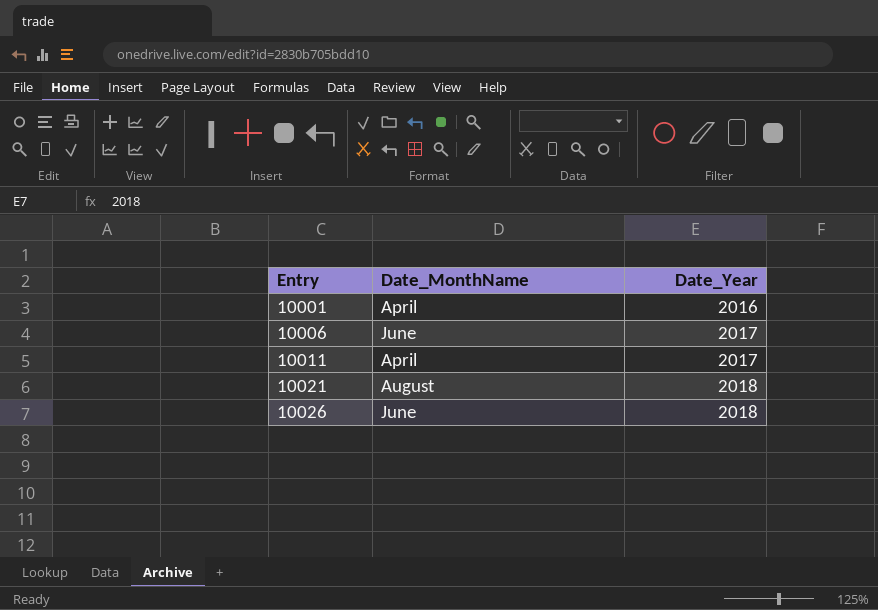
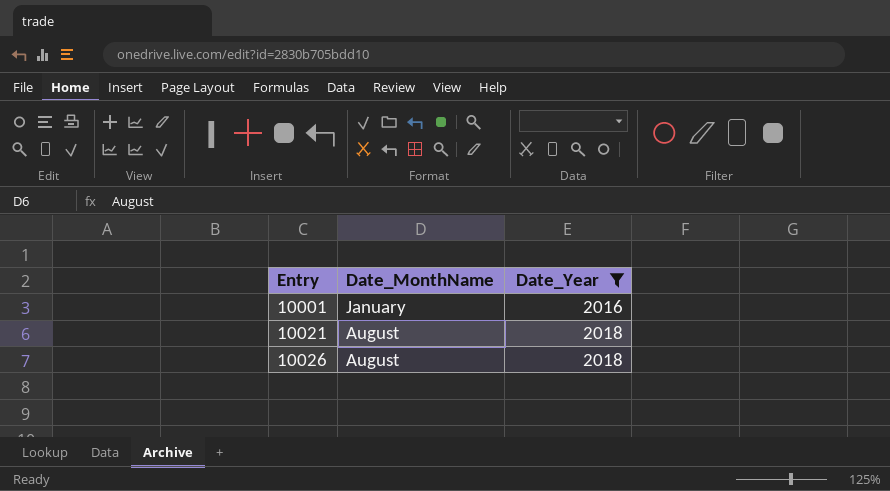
filter: none -> Date_Year != 2017
10001 | Date_MonthName: April -> January
10026 | Date_MonthName: June -> August

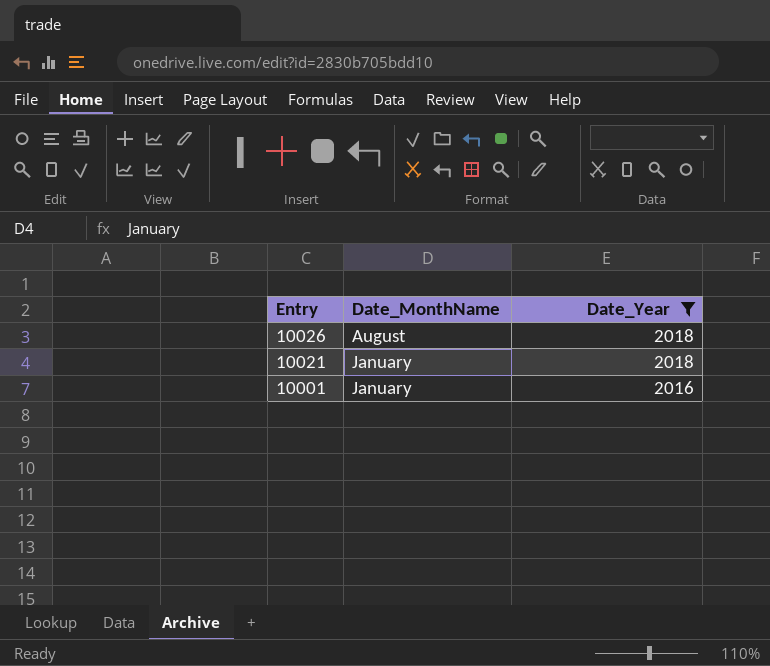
row order: Entry ascending -> Entry descending
10021 | Date_MonthName: August -> January

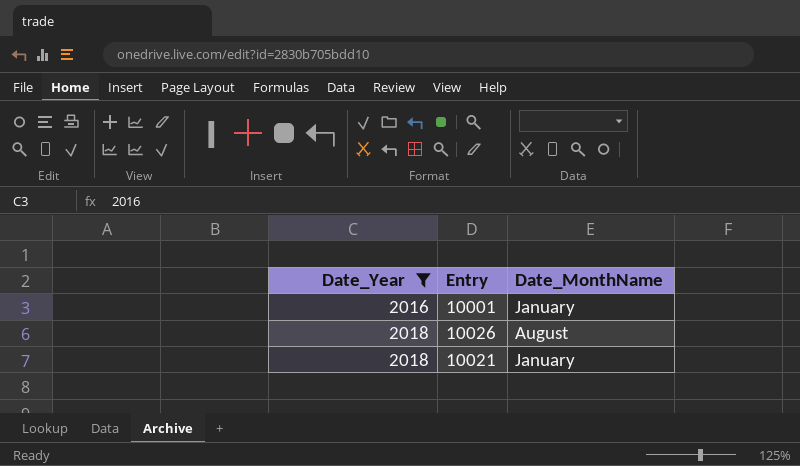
row order: Entry descending -> Date_Year ascending
column Date_Year | position: 3 -> 1

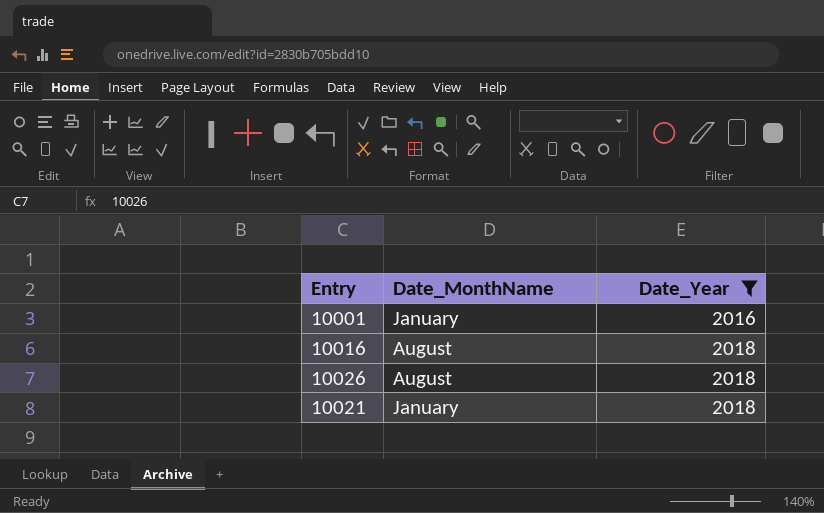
column Date_Year | position: 1 -> 3
row 10016: none -> August | 2018

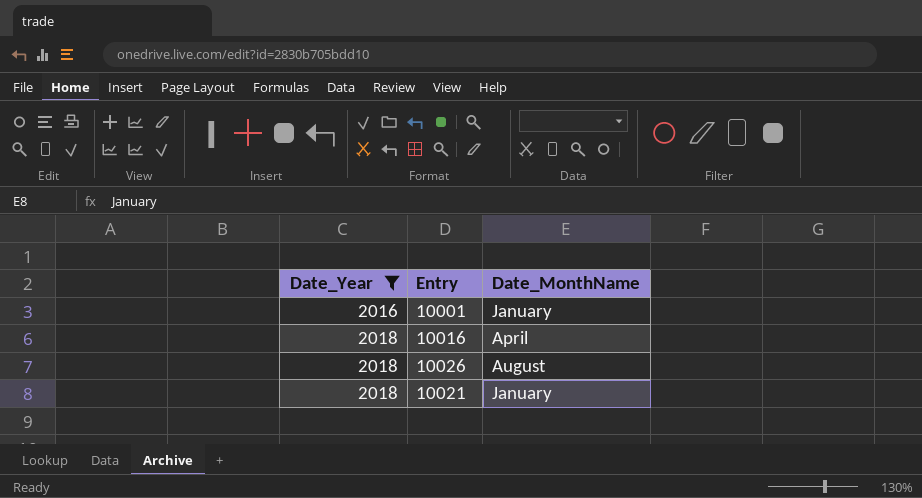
column Date_Year | position: 3 -> 1
10016 | Date_MonthName: August -> April

